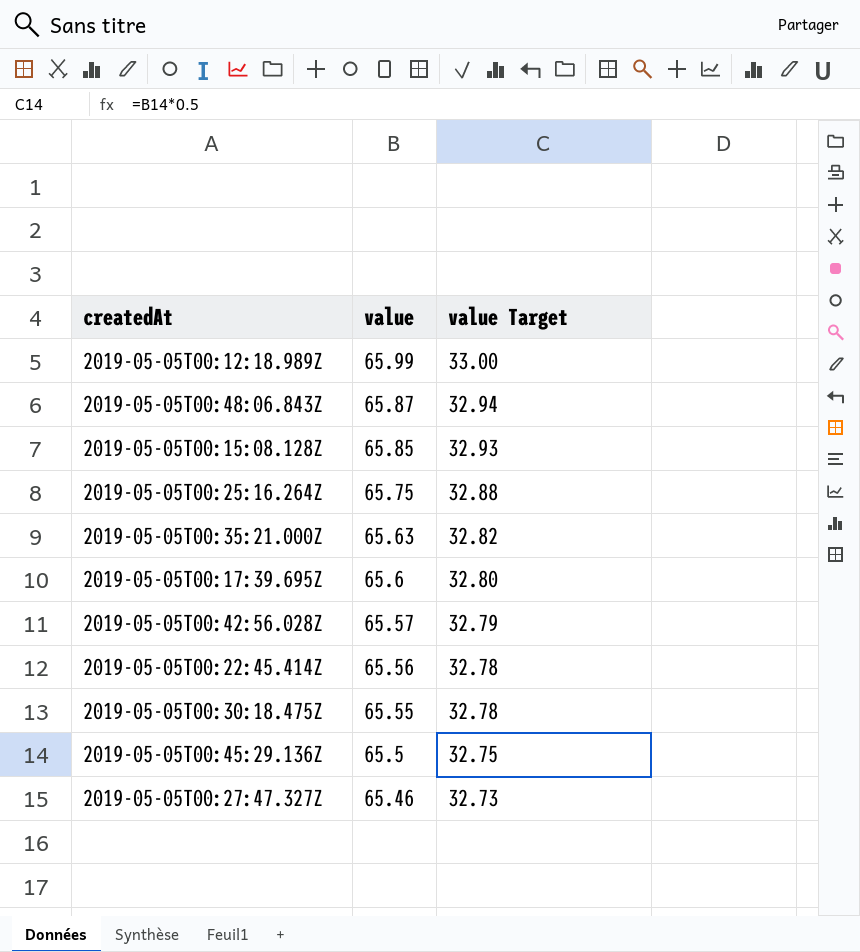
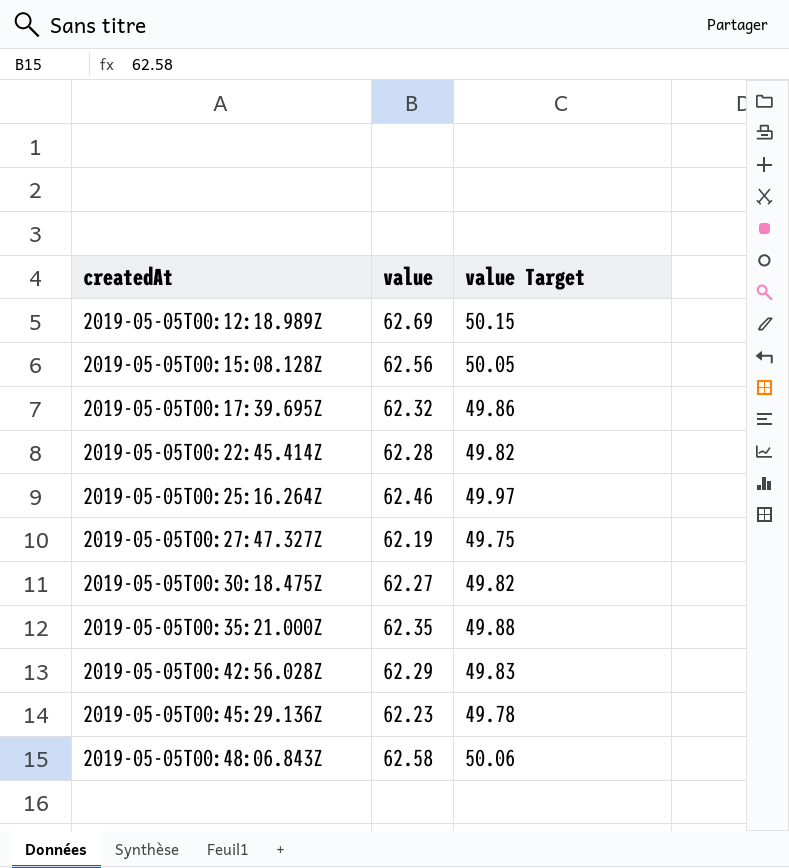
row order: value descending -> createdAt ascending
column value Target | formula: [value] * 0.5 -> [value] * 0.8
2019-05-05T00:12:18.989Z | value: 65.99 -> 62.69
2019-05-05T00:15:08.128Z | value: 65.85 -> 62.56
2019-05-05T00:17:39.695Z | value: 65.6 -> 62.32
2019-05-05T00:22:45.414Z | value: 65.56 -> 62.28
2019-05-05T00:25:16.264Z | value: 65.75 -> 62.46
2019-05-05T00:27:47.327Z | value: 65.46 -> 62.19
2019-05-05T00:30:18.475Z | value: 65.55 -> 62.27
2019-05-05T00:35:21.000Z | value: 65.63 -> 62.35
2019-05-05T00:42:56.028Z | value: 65.57 -> 62.29
2019-05-05T00:45:29.136Z | value: 65.5 -> 62.23
2019-05-05T00:48:06.843Z | value: 65.87 -> 62.58

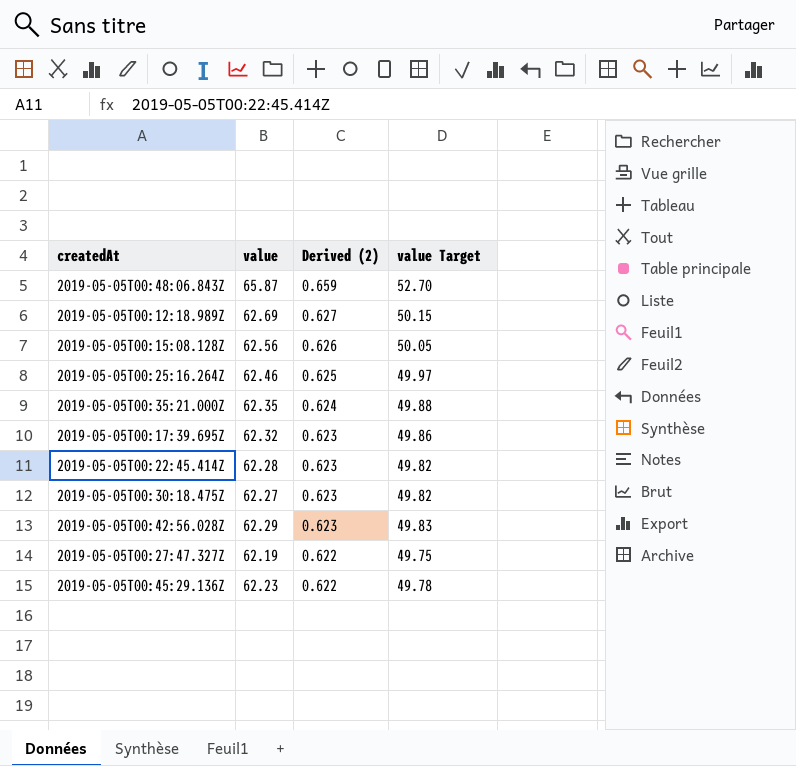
row order: createdAt ascending -> Derived (2) descending
column Derived (2) | formula: none -> [value] * 0.01
2019-05-05T00:48:06.843Z | value: 62.58 -> 65.87
2019-05-05T00:48:06.843Z | value Target: 50.06 -> 52.70

